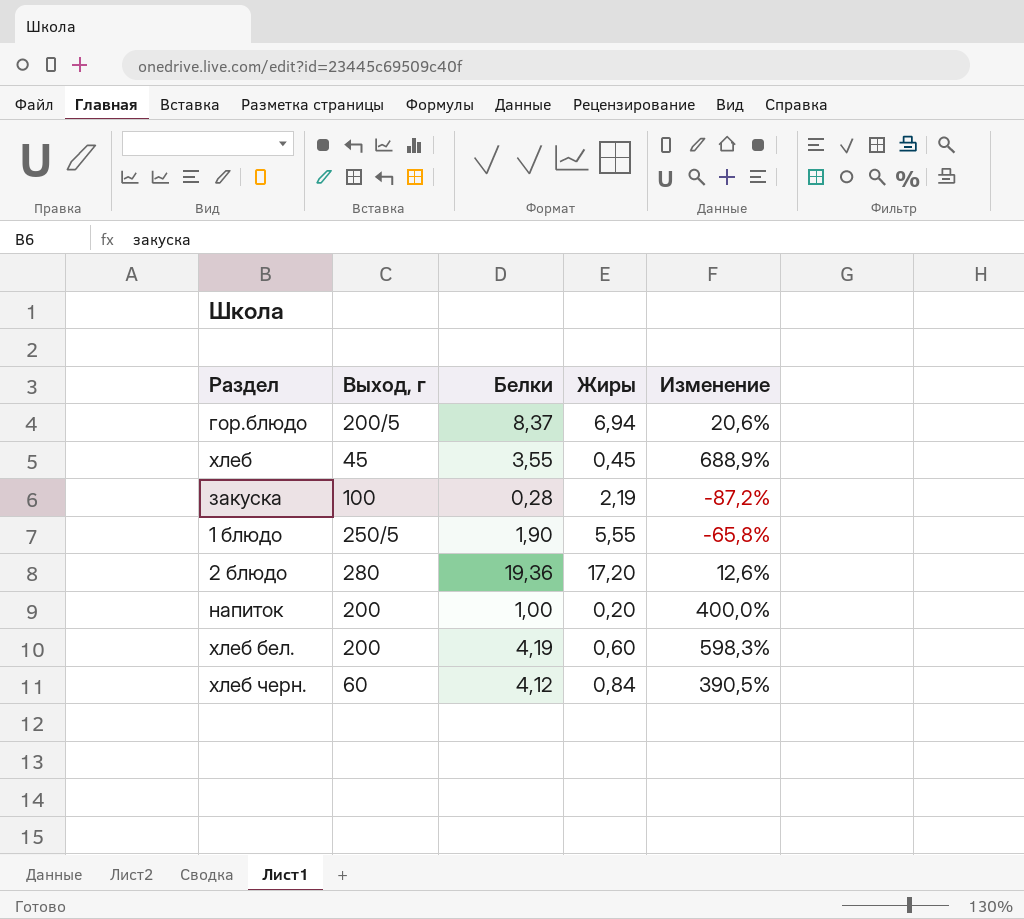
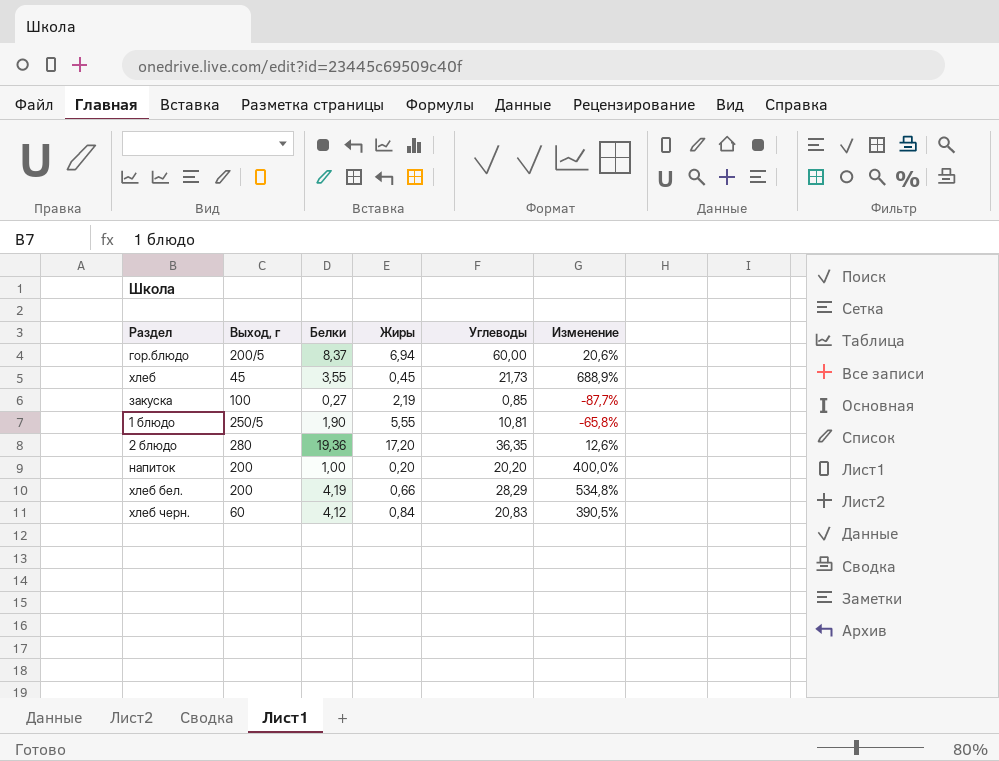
column Углеводы | position: none -> 5
закуска | Белки: 0,28 -> 0,27
закуска | Изменение: -87,2% -> -87,7%
хлеб бел. | Жиры: 0,60 -> 0,66
хлеб бел. | Изменение: 598,3% -> 534,8%

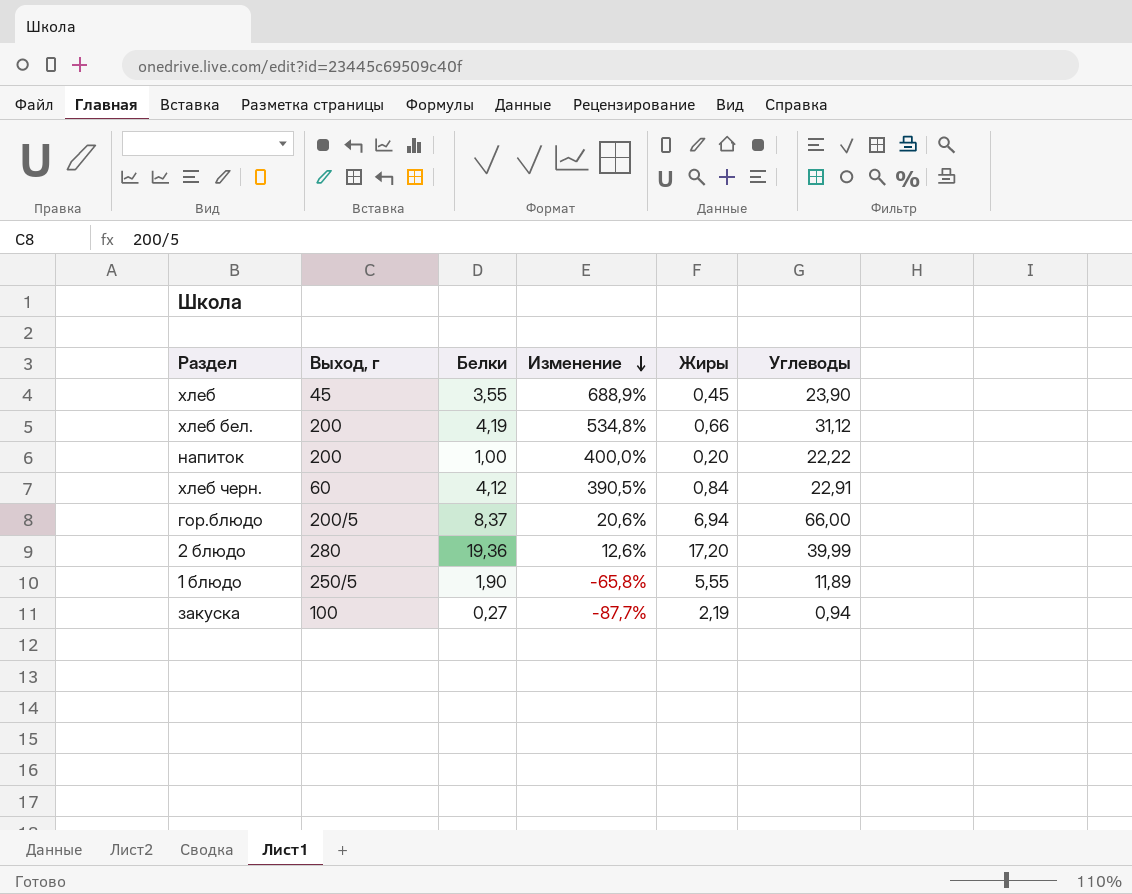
row order: none -> Изменение descending
column Изменение | position: 6 -> 4
хлеб | Углеводы: 21,73 -> 23,90
хлеб бел. | Углеводы: 28,29 -> 31,12
напиток | Углеводы: 20,20 -> 22,22
хлеб черн. | Углеводы: 20,83 -> 22,91
гор.блюдо | Углеводы: 60,00 -> 66,00
2 блюдо | Углеводы: 36,35 -> 39,99
1 блюдо | Углеводы: 10,81 -> 11,89
закуска | Углеводы: 0,85 -> 0,94

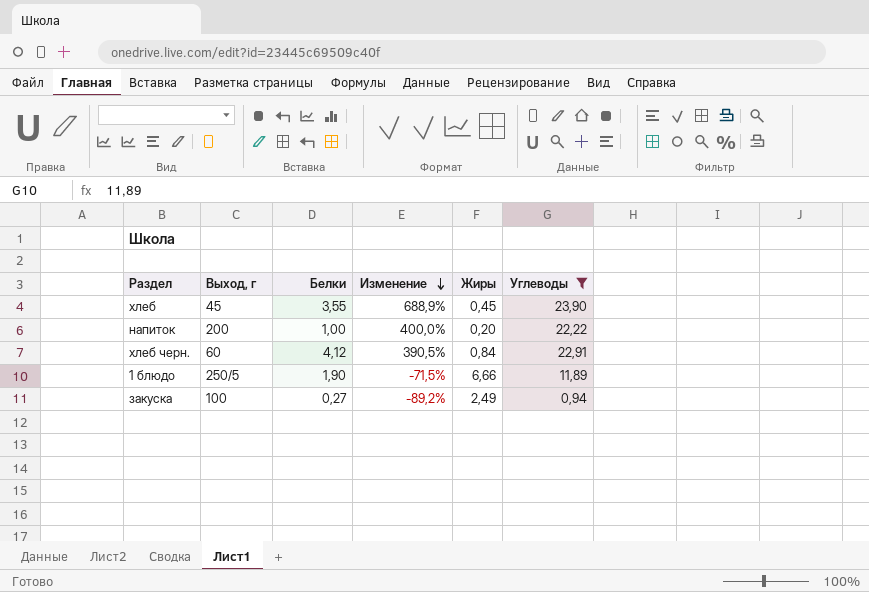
filter: none -> Углеводы <= 23,90
1 блюдо | Изменение: -65,8% -> -71,5%
1 блюдо | Жиры: 5,55 -> 6,66
закуска | Изменение: -87,7% -> -89,2%
закуска | Жиры: 2,19 -> 2,49

